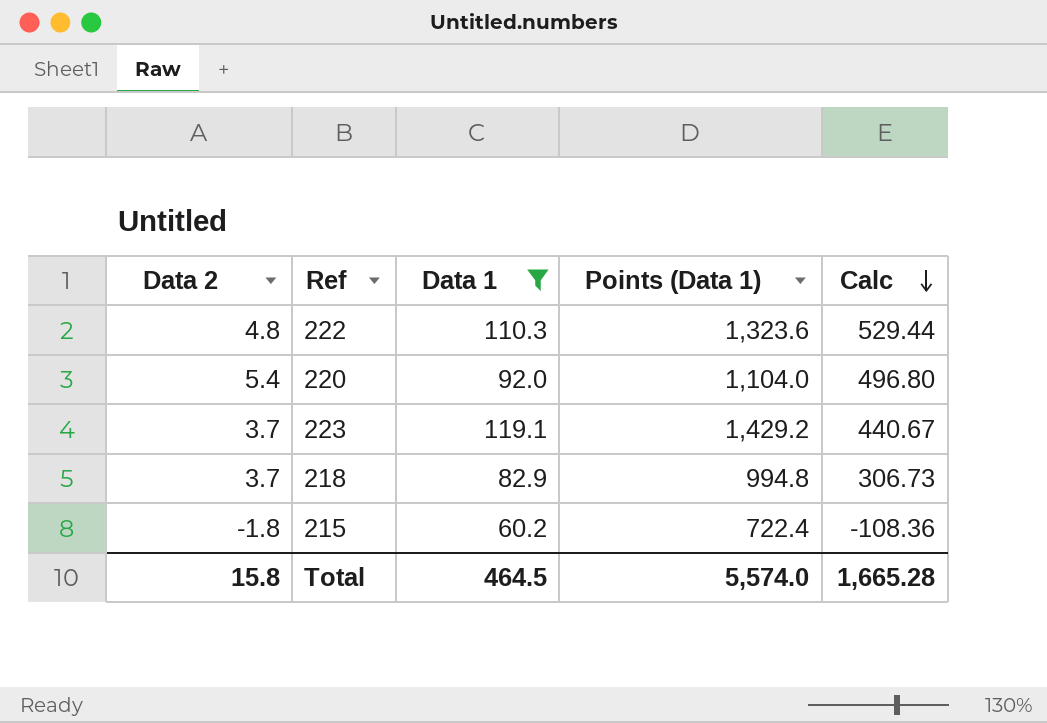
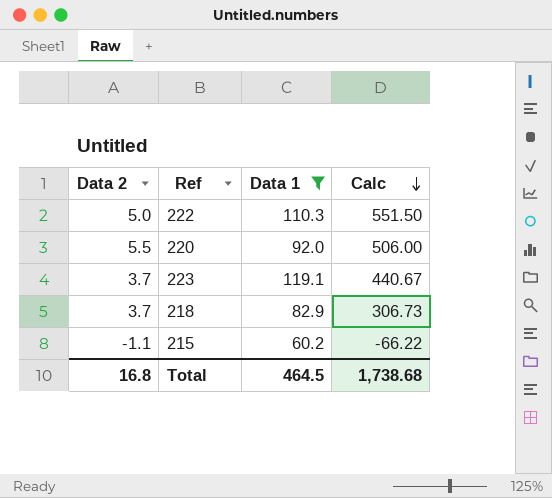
column Points (Data 1) | formula: [Data 1] * 12 -> none
222 | Data 2: 4.8 -> 5.0
222 | Calc: 529.44 -> 551.50
220 | Data 2: 5.4 -> 5.5
220 | Calc: 496.80 -> 506.00
215 | Data 2: -1.8 -> -1.1
215 | Calc: -108.36 -> -66.22
Total | Data 2: 15.8 -> 16.8
Total | Calc: 1,665.28 -> 1,738.68

